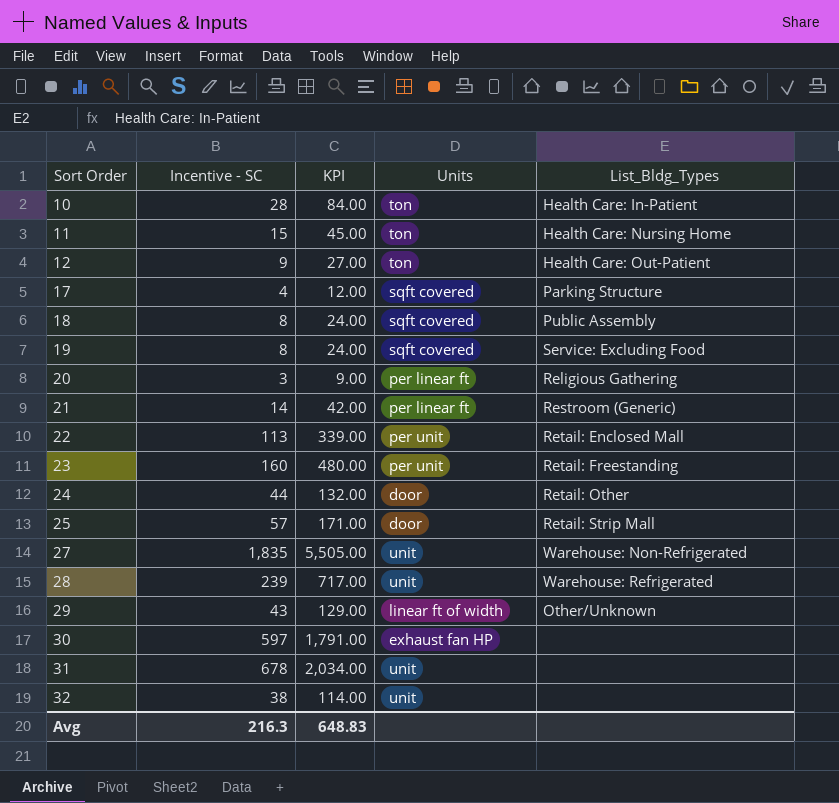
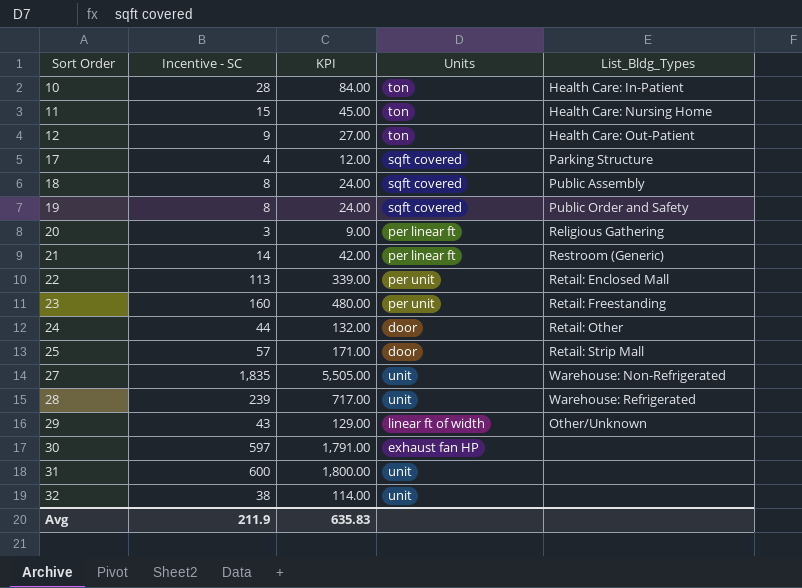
19 | List_Bldg_Types: Service: Excluding Food -> Public Order and Safety
31 | Incentive - SC: 678 -> 600
31 | KPI: 2,034.00 -> 1,800.00
Avg | Incentive - SC: 216.3 -> 211.9
Avg | KPI: 648.83 -> 635.83

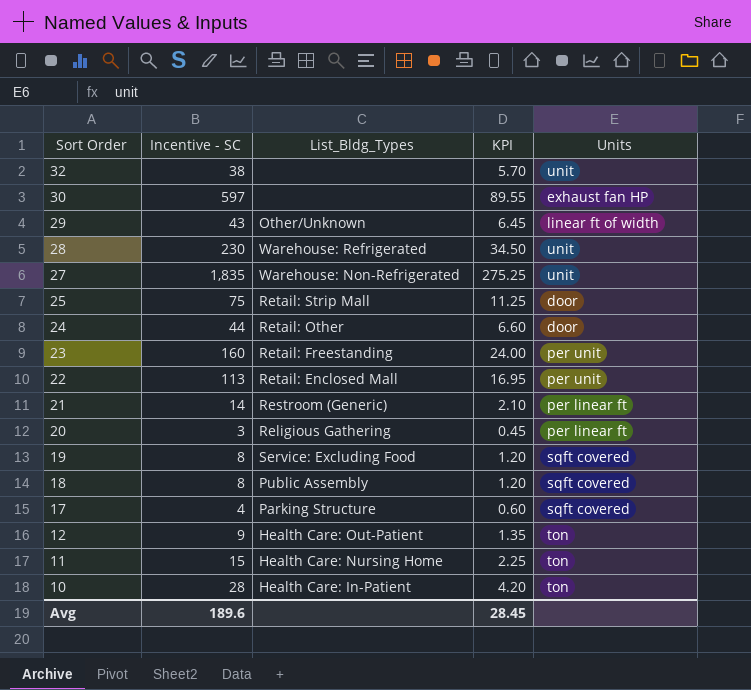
row order: Sort Order ascending -> Sort Order descending
column List_Bldg_Types | position: 5 -> 3
column KPI | formula: [Incentive - SC] * 3 -> [Incentive - SC] * 0.15
row 31: 600 | 1,800.00 | unit | none -> none
28 | Incentive - SC: 239 -> 230
25 | Incentive - SC: 57 -> 75
19 | List_Bldg_Types: Public Order and Safety -> Service: Excluding Food
Avg | Incentive - SC: 211.9 -> 189.6
Avg | KPI: 635.83 -> 28.45

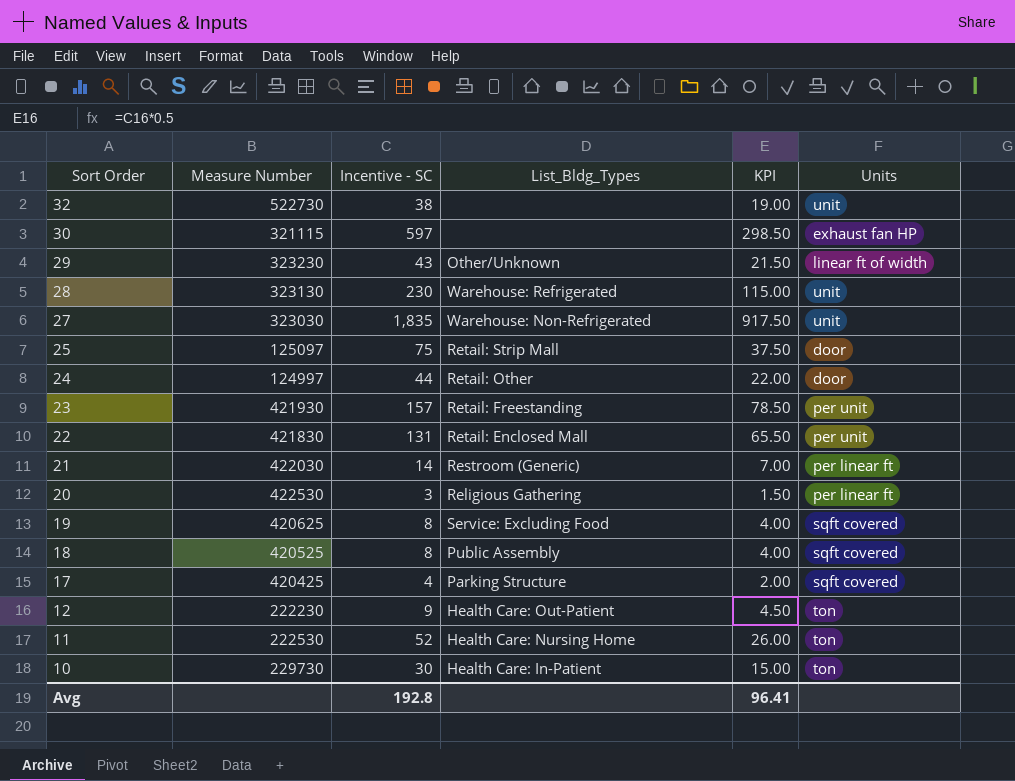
column Measure Number | position: none -> 2
column KPI | formula: [Incentive - SC] * 0.15 -> [Incentive - SC] * 0.5
23 | Incentive - SC: 160 -> 157
22 | Incentive - SC: 113 -> 131
11 | Incentive - SC: 15 -> 52
10 | Incentive - SC: 28 -> 30
Avg | Incentive - SC: 189.6 -> 192.8
Avg | KPI: 28.45 -> 96.41

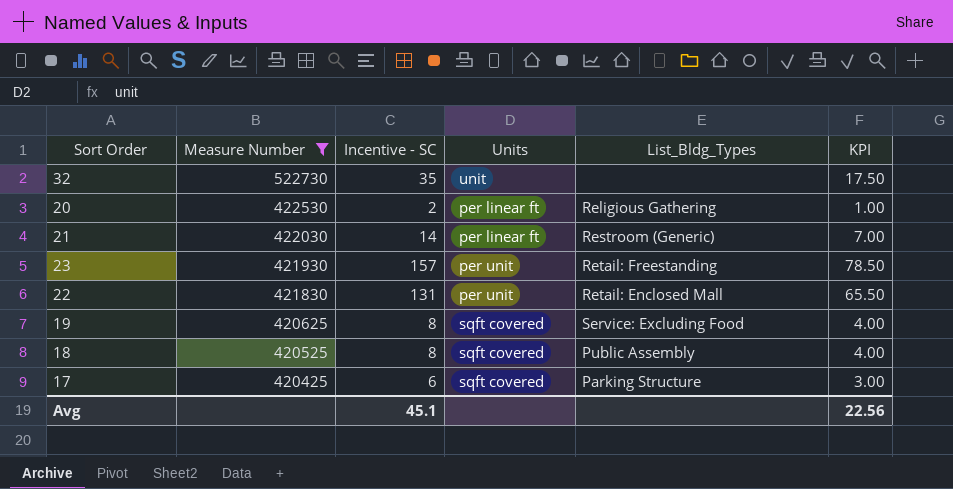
filter: none -> Measure Number >= 420425
row order: Sort Order descending -> Measure Number descending
column Units | position: 6 -> 4
32 | Incentive - SC: 38 -> 35
32 | KPI: 19.00 -> 17.50
20 | Incentive - SC: 3 -> 2
20 | KPI: 1.50 -> 1.00
17 | Incentive - SC: 4 -> 6
17 | KPI: 2.00 -> 3.00
Avg | Incentive - SC: 192.8 -> 45.1
Avg | KPI: 96.41 -> 22.56

